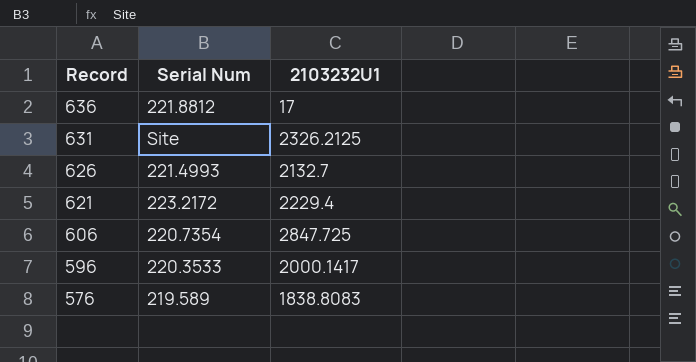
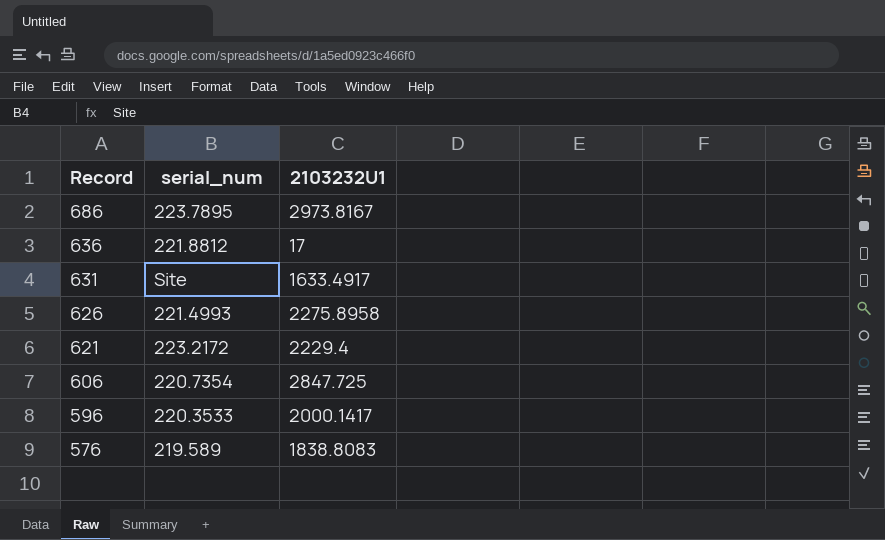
column name: Serial Num -> serial_num
row 686: none -> 223.7895 | 2973.8167
631 | 2103232U1: 2326.2125 -> 1633.4917
626 | 2103232U1: 2132.7 -> 2275.8958

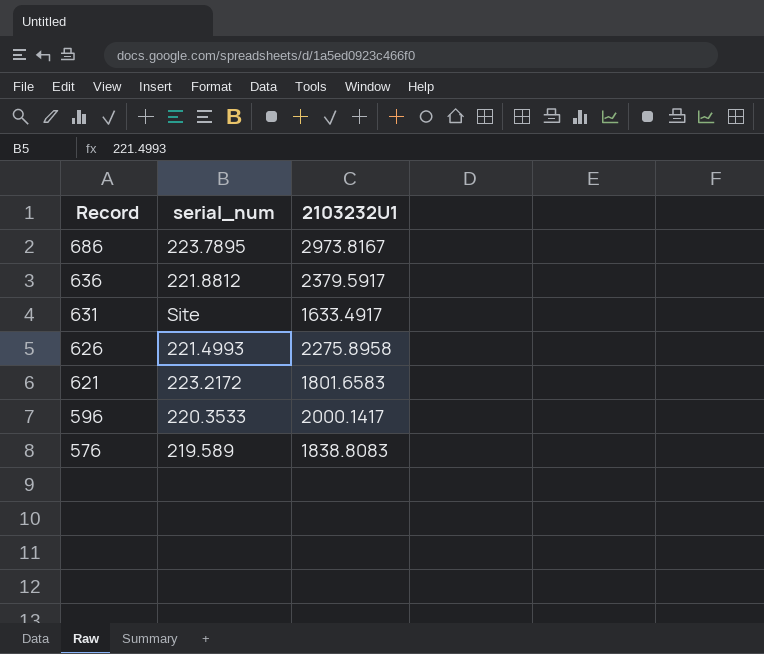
row 606: 220.7354 | 2847.725 -> none
636 | 2103232U1: 17 -> 2379.5917
621 | 2103232U1: 2229.4 -> 1801.6583

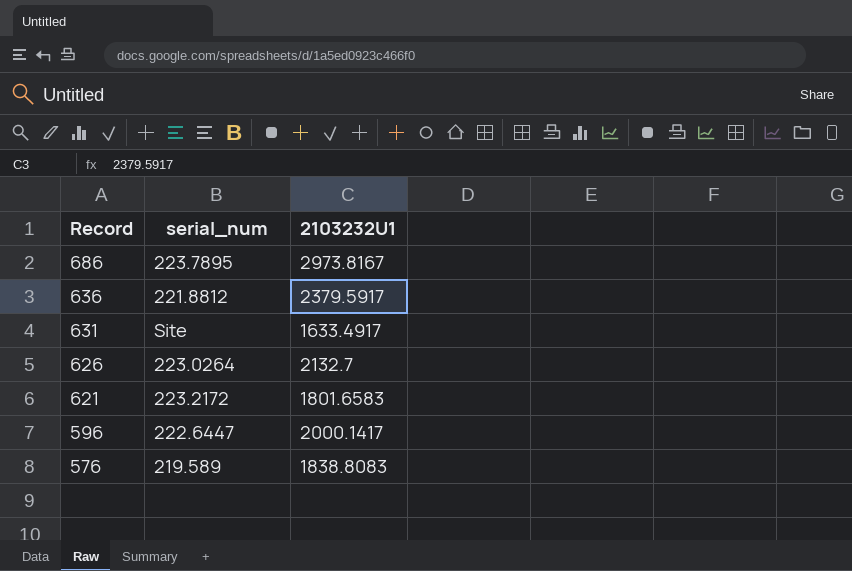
626 | serial_num: 221.4993 -> 223.0264
626 | 2103232U1: 2275.8958 -> 2132.7
596 | serial_num: 220.3533 -> 222.6447

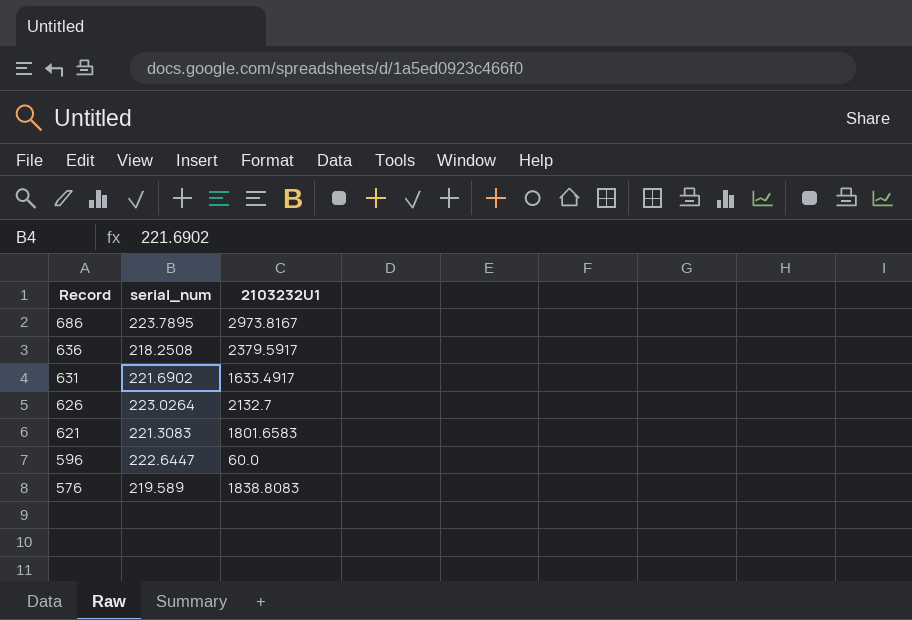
636 | serial_num: 221.8812 -> 218.2508
631 | serial_num: Site -> 221.6902
621 | serial_num: 223.2172 -> 221.3083
596 | 2103232U1: 2000.1417 -> 60.0

